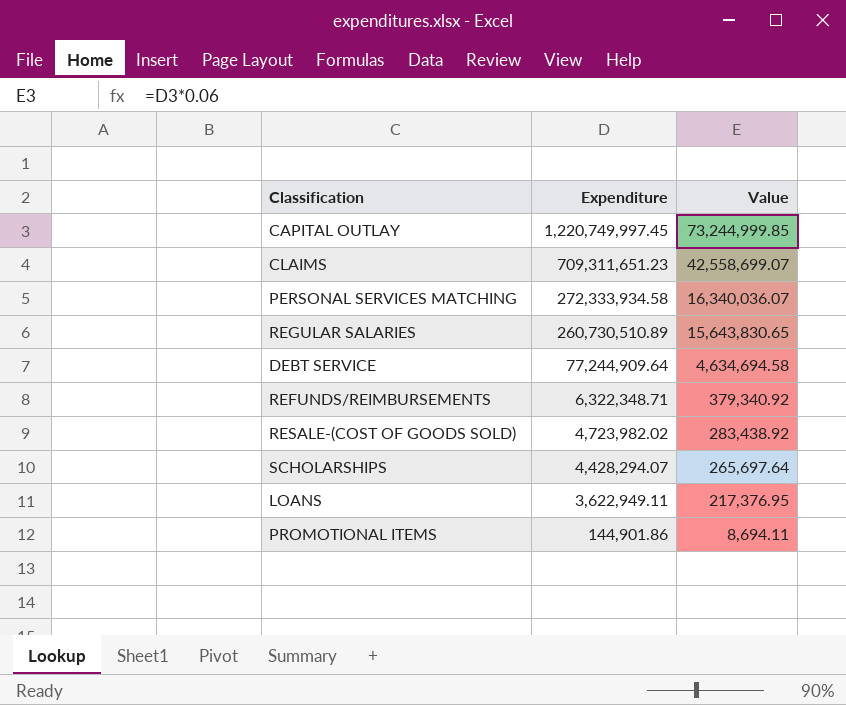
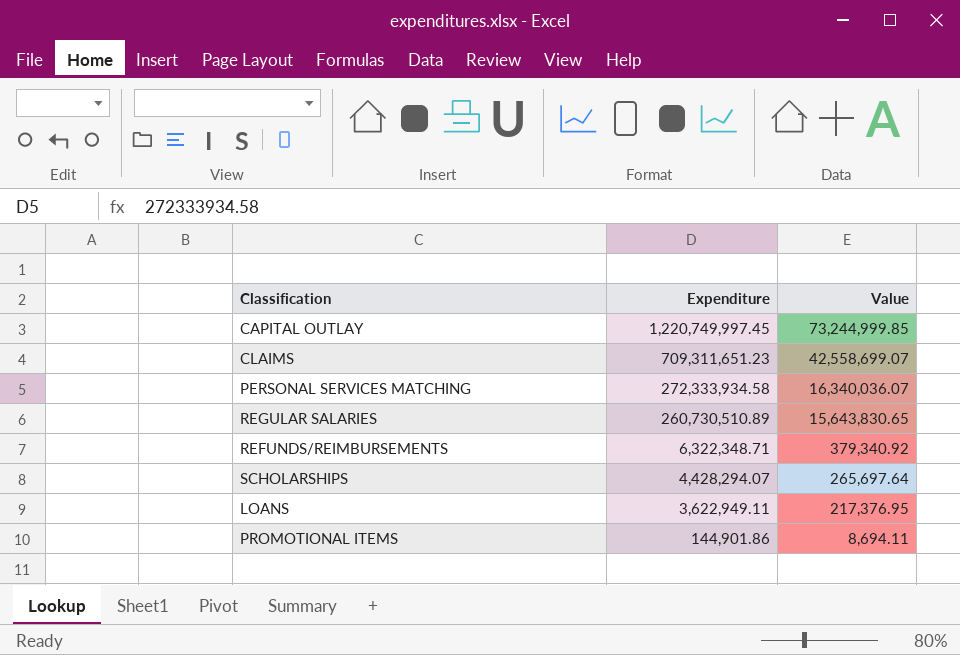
row DEBT SERVICE: 77,244,909.64 | 4,634,694.58 -> none
row RESALE-(COST OF GOODS SOLD): 4,723,982.02 | 283,438.92 -> none

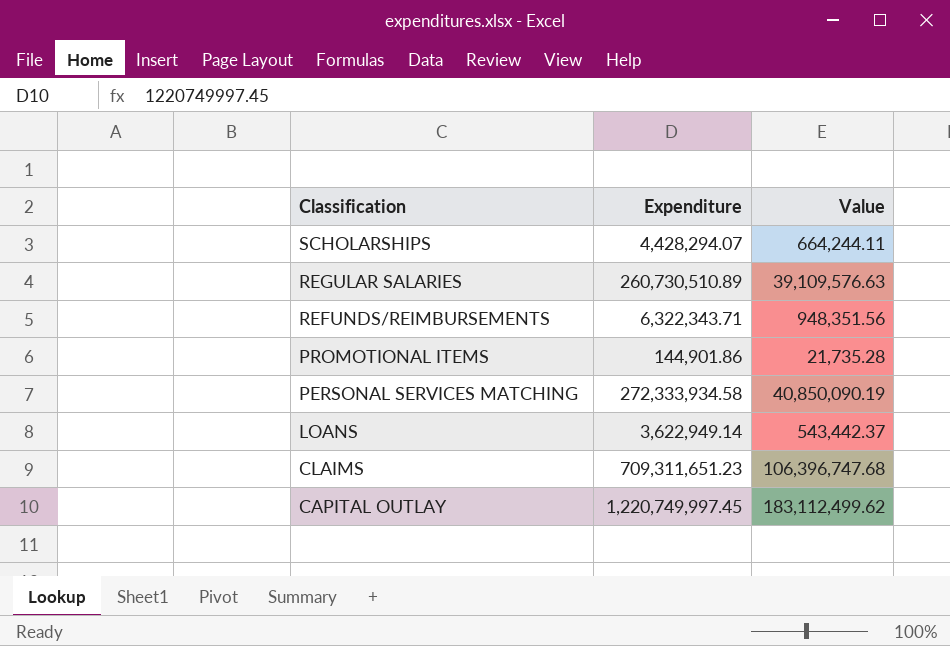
row order: Expenditure descending -> Classification descending
column Value | formula: [Expenditure] * 0.06 -> [Expenditure] * 0.15
REFUNDS/REIMBURSEMENTS | Expenditure: 6,322,348.71 -> 6,322,343.71
LOANS | Expenditure: 3,622,949.11 -> 3,622,949.14

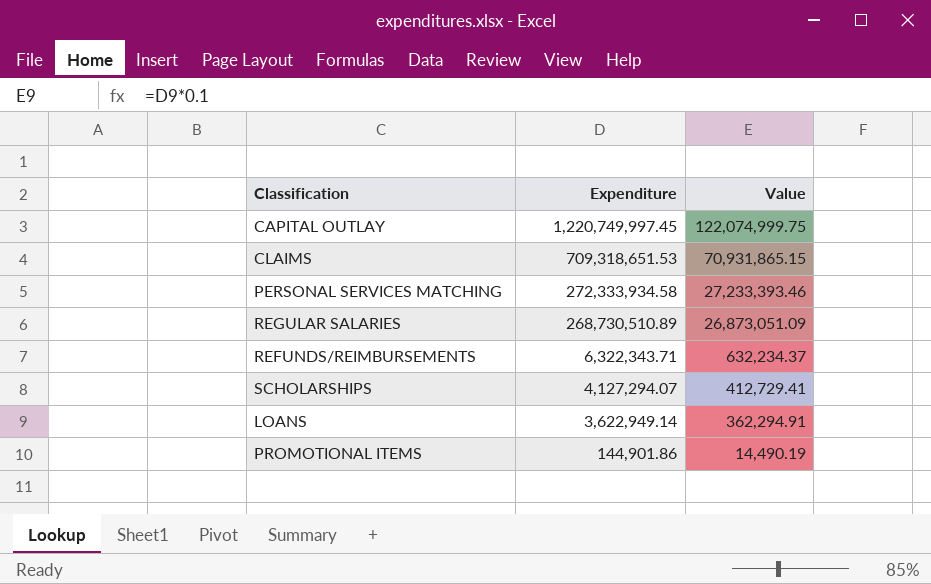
row order: Classification descending -> Expenditure descending
column Value | formula: [Expenditure] * 0.15 -> [Expenditure] * 0.1
CLAIMS | Expenditure: 709,311,651.23 -> 709,318,651.53
REGULAR SALARIES | Expenditure: 260,730,510.89 -> 268,730,510.89
SCHOLARSHIPS | Expenditure: 4,428,294.07 -> 4,127,294.07

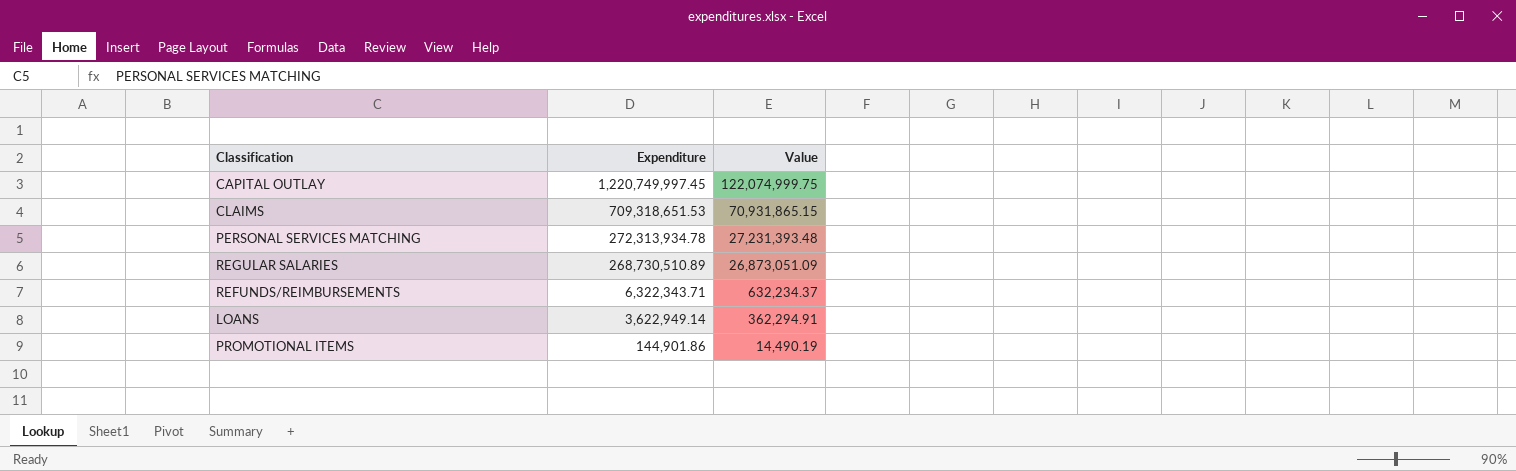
row SCHOLARSHIPS: 4,127,294.07 | 412,729.41 -> none
PERSONAL SERVICES MATCHING | Expenditure: 272,333,934.58 -> 272,313,934.78
PERSONAL SERVICES MATCHING | Value: 27,233,393.46 -> 27,231,393.48

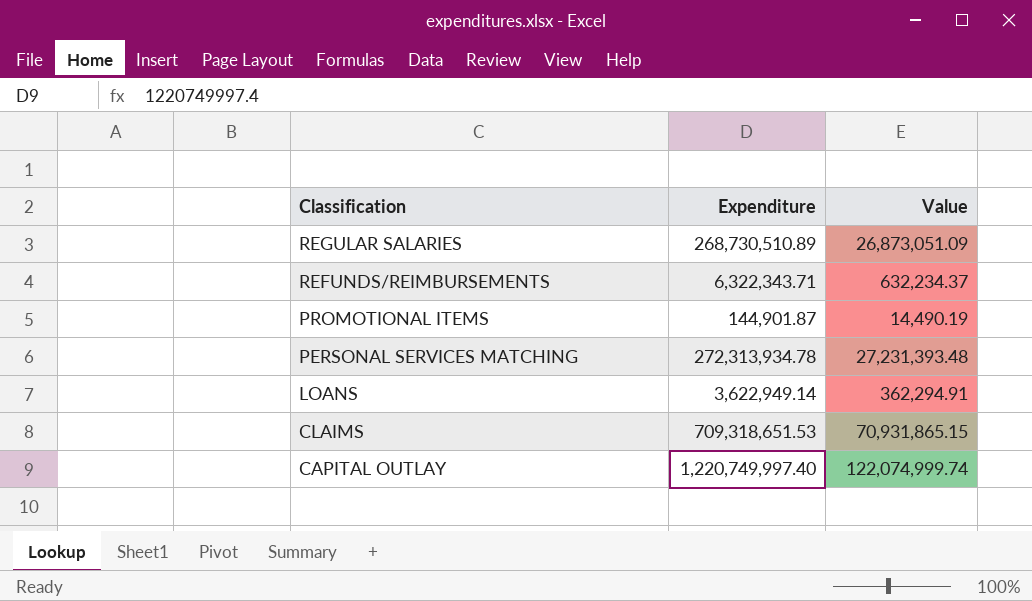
row order: Expenditure descending -> Classification descending
PROMOTIONAL ITEMS | Expenditure: 144,901.86 -> 144,901.87
CAPITAL OUTLAY | Expenditure: 1,220,749,997.45 -> 1,220,749,997.40
CAPITAL OUTLAY | Value: 122,074,999.75 -> 122,074,999.74

